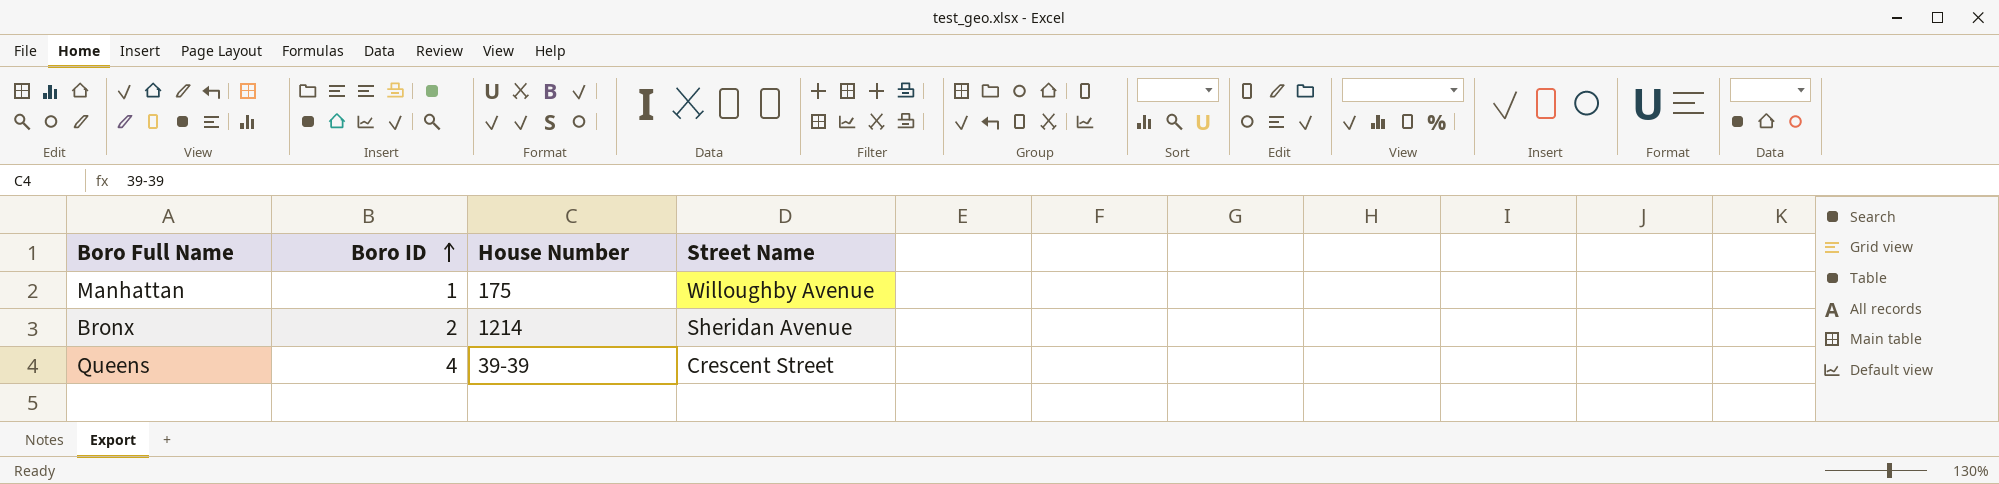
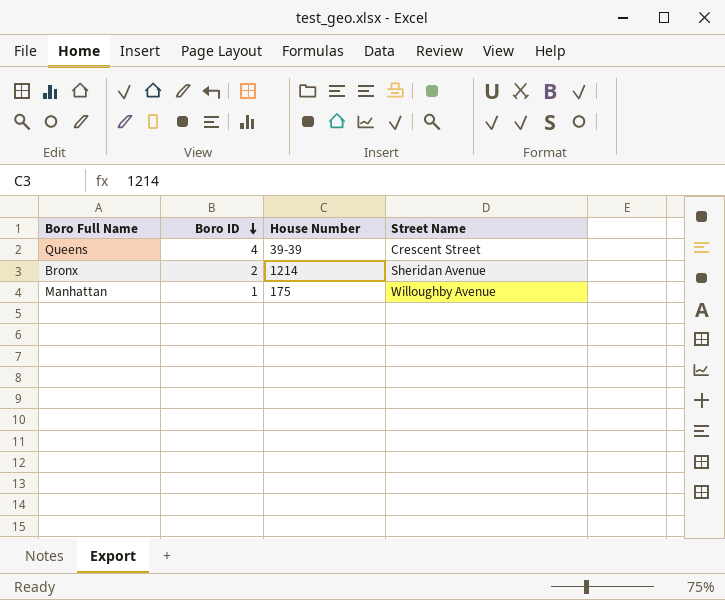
row order: Boro ID ascending -> Boro ID descending

